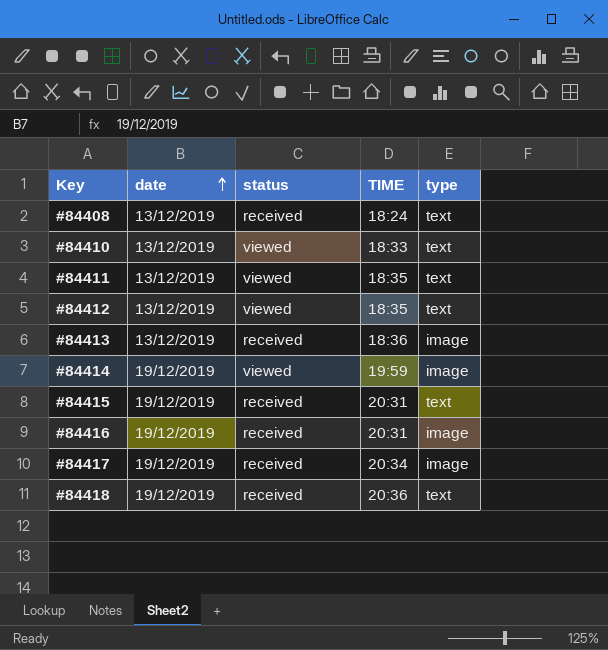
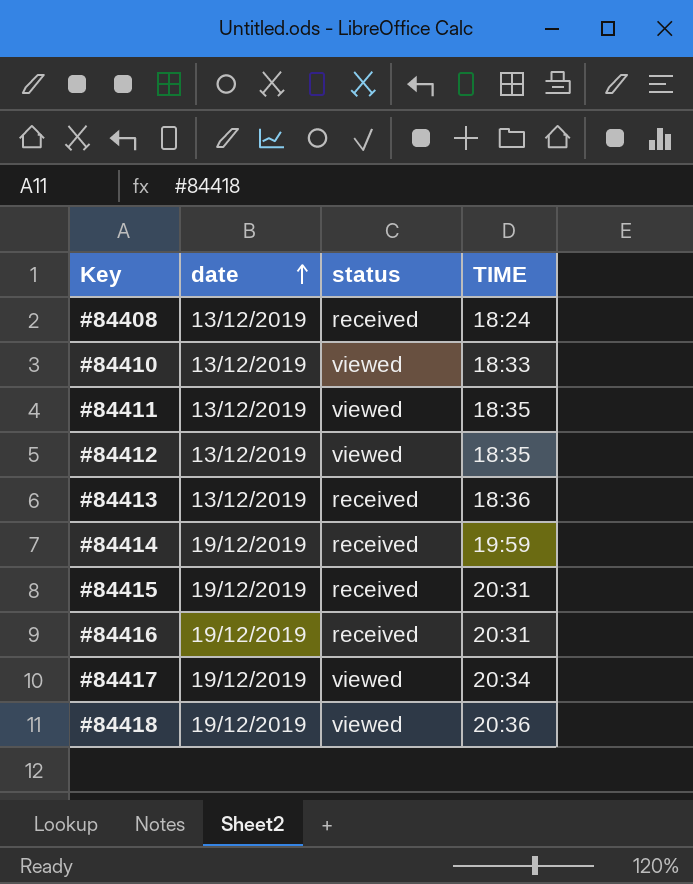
column type | position: 5 -> none
#84414 | status: viewed -> received
#84417 | status: received -> viewed
#84418 | status: received -> viewed

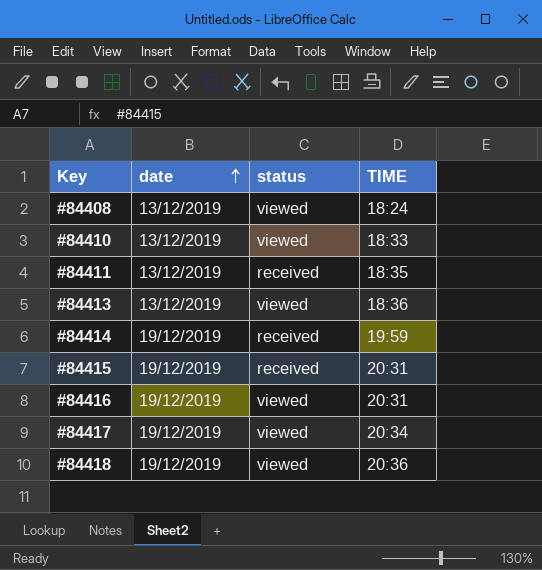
row #84412: 13/12/2019 | viewed | 18:35 -> none
#84408 | status: received -> viewed
#84411 | status: viewed -> received
#84413 | status: received -> viewed
#84416 | status: received -> viewed

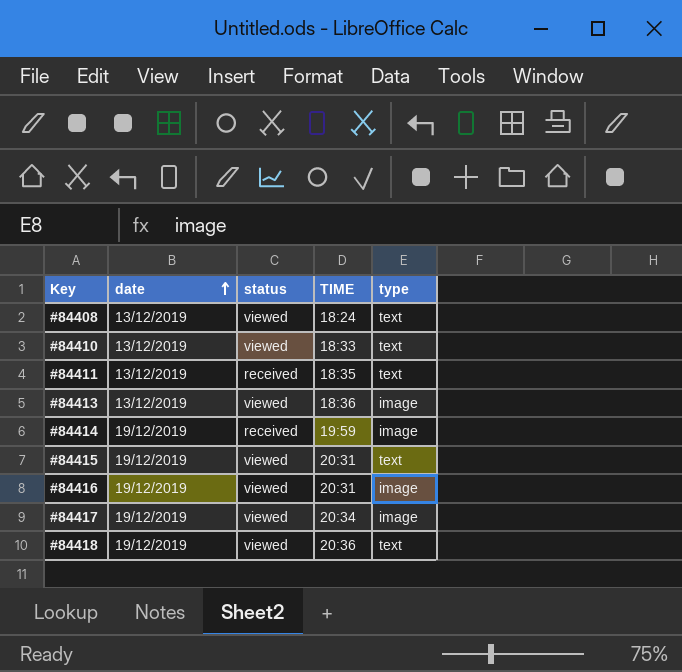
column type | position: none -> 5
#84415 | status: received -> viewed

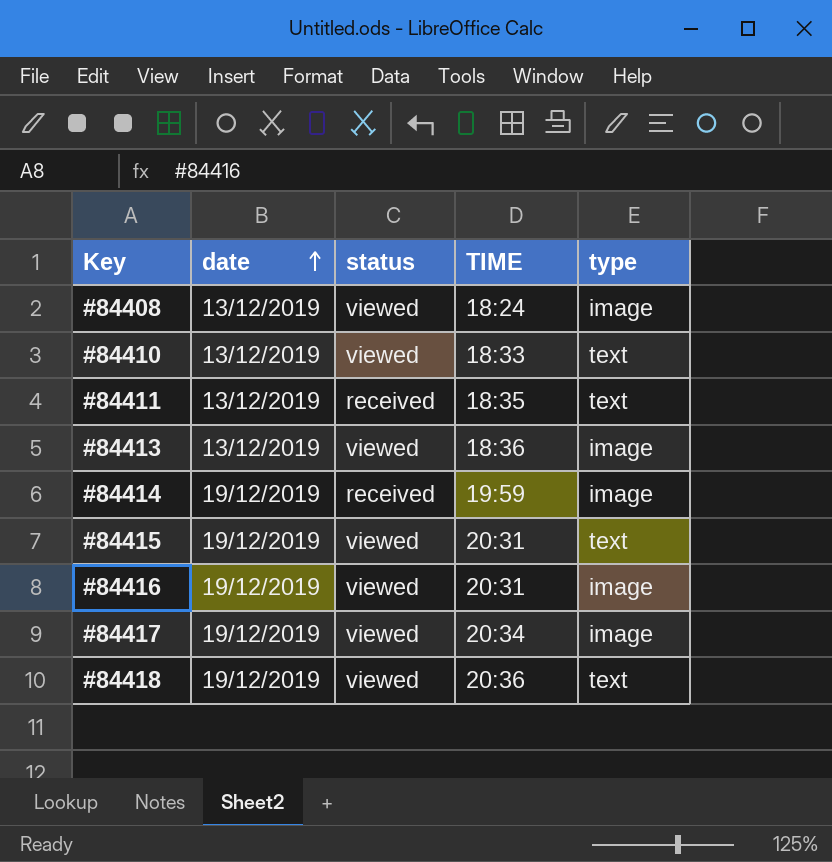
#84408 | type: text -> image

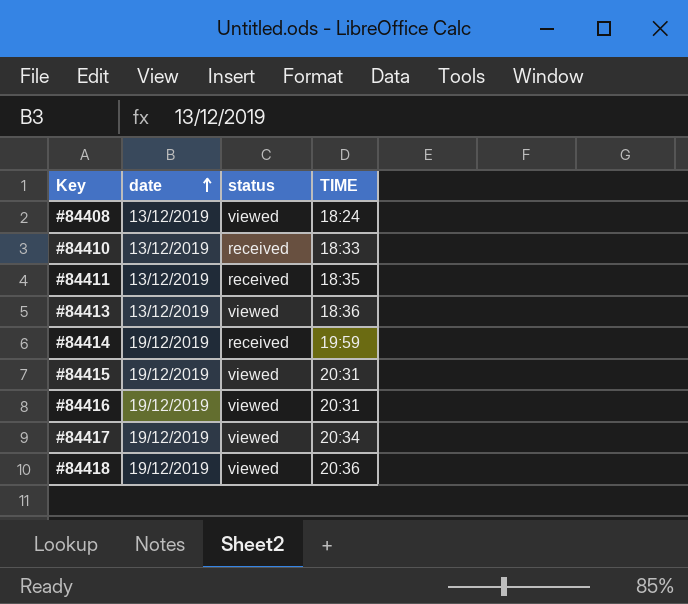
column type | position: 5 -> none
#84410 | status: viewed -> received

